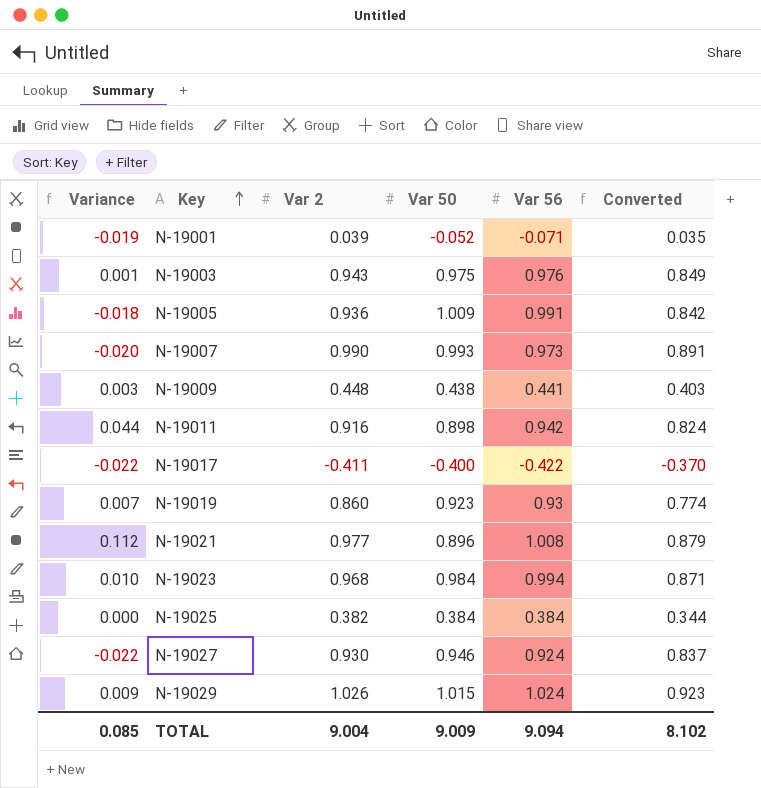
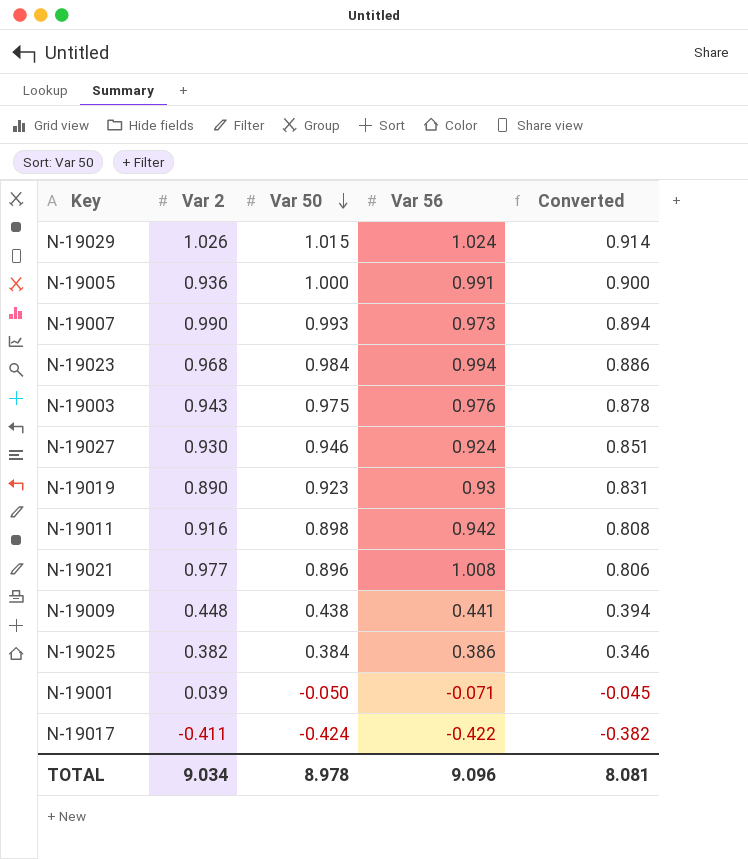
row order: Key ascending -> Var 50 descending
column Variance | formula: [Var 56] - [Var 50] -> none
column Converted | formula: [Var 2] * 0.9 -> [Var 50] * 0.9
N-19005 | Var 50: 1.009 -> 1.000
N-19019 | Var 2: 0.860 -> 0.890
N-19025 | Var 56: 0.384 -> 0.386
N-19001 | Var 50: -0.052 -> -0.050
N-19017 | Var 50: -0.400 -> -0.424
TOTAL | Var 2: 9.004 -> 9.034
TOTAL | Var 50: 9.009 -> 8.978
TOTAL | Var 56: 9.094 -> 9.096
TOTAL | Converted: 8.102 -> 8.081

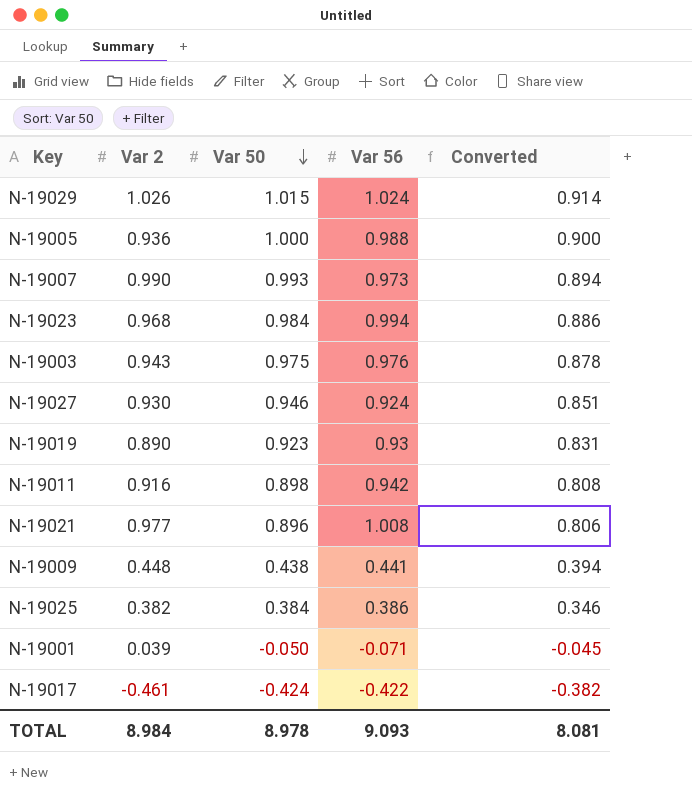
N-19005 | Var 56: 0.991 -> 0.988
N-19017 | Var 2: -0.411 -> -0.461
TOTAL | Var 2: 9.034 -> 8.984
TOTAL | Var 56: 9.096 -> 9.093

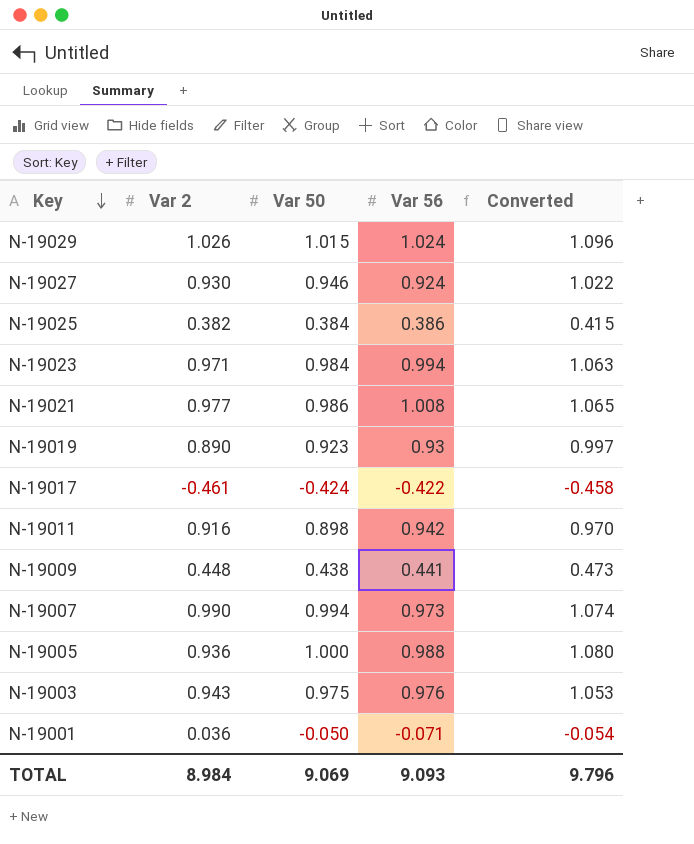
row order: Var 50 descending -> Key descending
column Converted | formula: [Var 50] * 0.9 -> [Var 50] * 1.08
N-19023 | Var 2: 0.968 -> 0.971
N-19021 | Var 50: 0.896 -> 0.986
N-19007 | Var 50: 0.993 -> 0.994
N-19001 | Var 2: 0.039 -> 0.036
TOTAL | Var 50: 8.978 -> 9.069
TOTAL | Converted: 8.081 -> 9.796

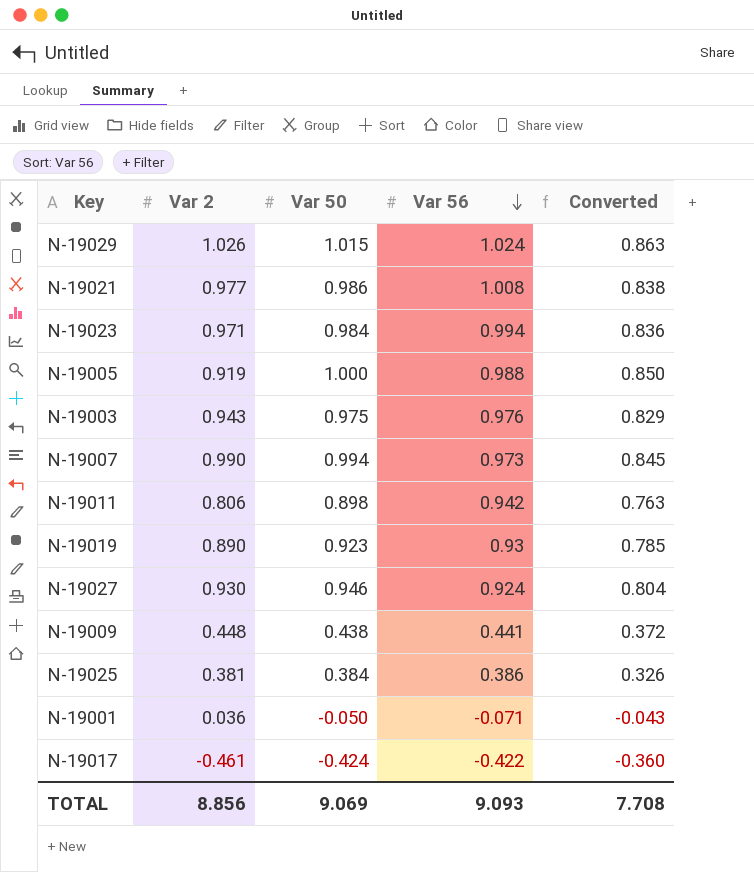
row order: Key descending -> Var 56 descending
column Converted | formula: [Var 50] * 1.08 -> [Var 50] * 0.85
N-19005 | Var 2: 0.936 -> 0.919
N-19011 | Var 2: 0.916 -> 0.806
N-19025 | Var 2: 0.382 -> 0.381
TOTAL | Var 2: 8.984 -> 8.856
TOTAL | Converted: 9.796 -> 7.708

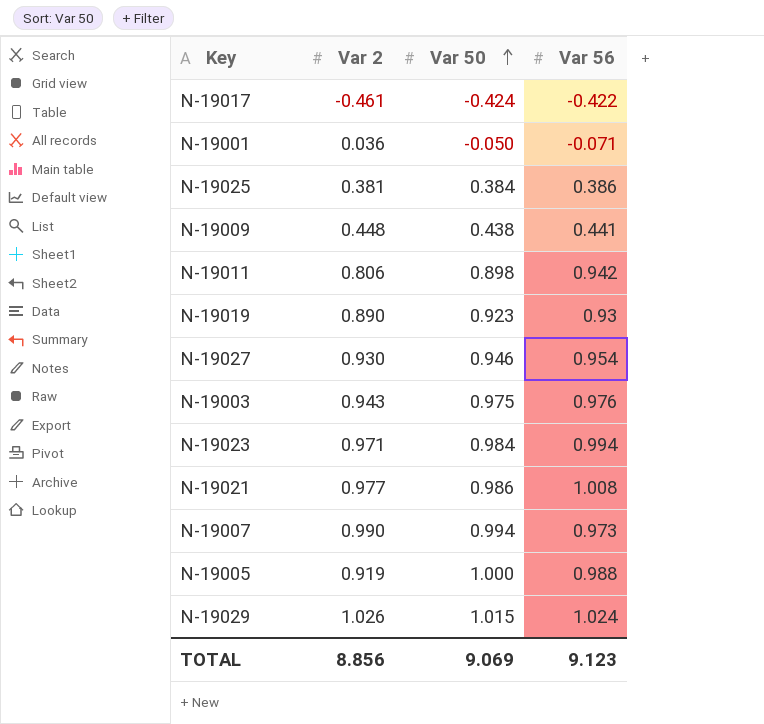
row order: Var 56 descending -> Var 50 ascending
column Converted | formula: [Var 50] * 0.85 -> none
N-19027 | Var 56: 0.924 -> 0.954
TOTAL | Var 56: 9.093 -> 9.123

